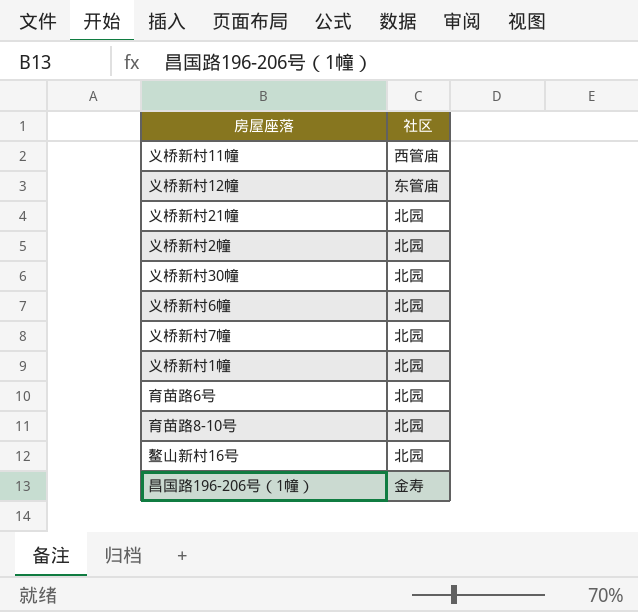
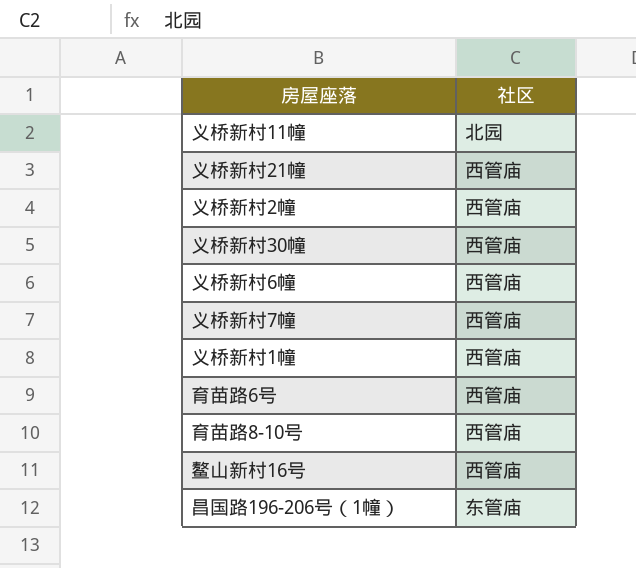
row 义桥新村12幢: 东管庙 -> none
义桥新村11幢 | 社区: 西管庙 -> 北园
义桥新村21幢 | 社区: 北园 -> 西管庙
义桥新村2幢 | 社区: 北园 -> 西管庙
义桥新村30幢 | 社区: 北园 -> 西管庙
义桥新村6幢 | 社区: 北园 -> 西管庙
义桥新村7幢 | 社区: 北园 -> 西管庙
义桥新村1幢 | 社区: 北园 -> 西管庙
育苗路6号 | 社区: 北园 -> 西管庙
育苗路8-10号 | 社区: 北园 -> 西管庙
鳌山新村16号 | 社区: 北园 -> 西管庙
昌国路196-206号（1幢） | 社区: 金寿 -> 东管庙

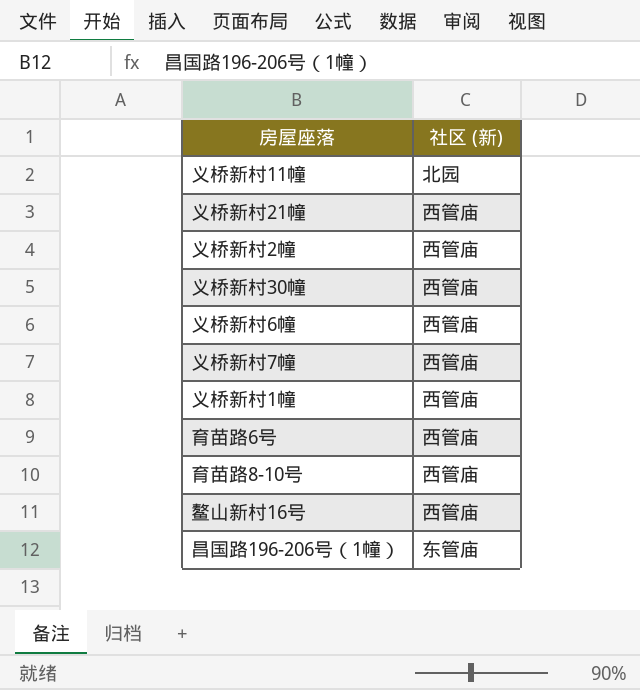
column name: 社区 -> 社区 (新)

